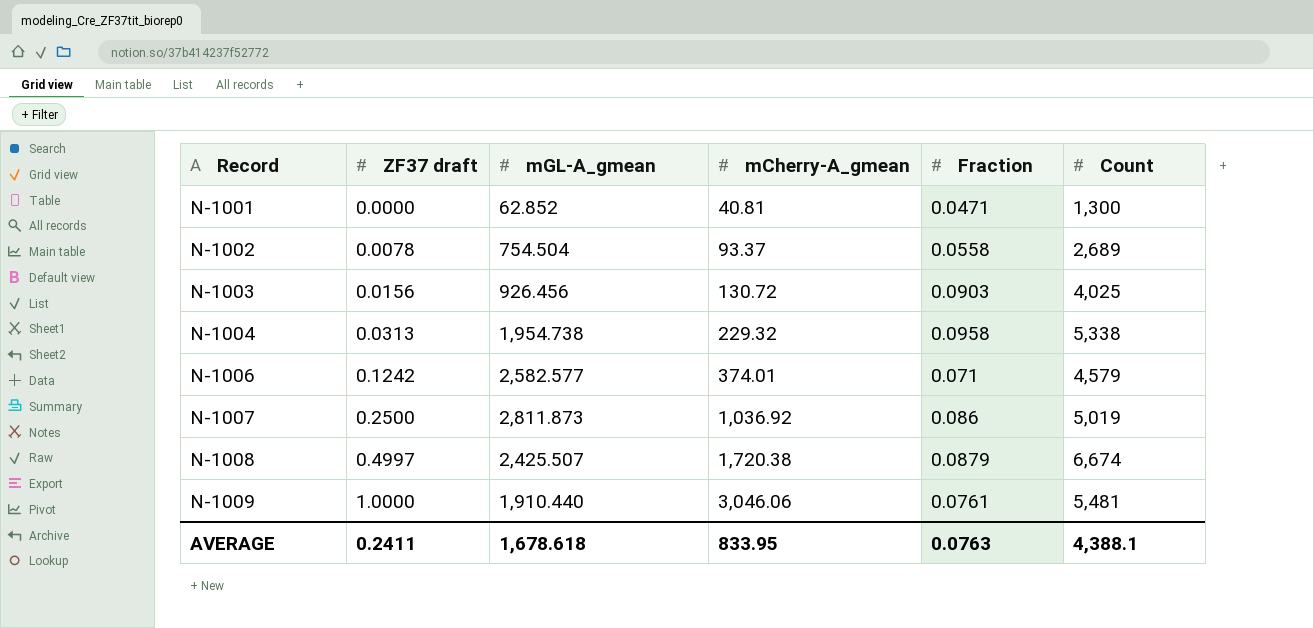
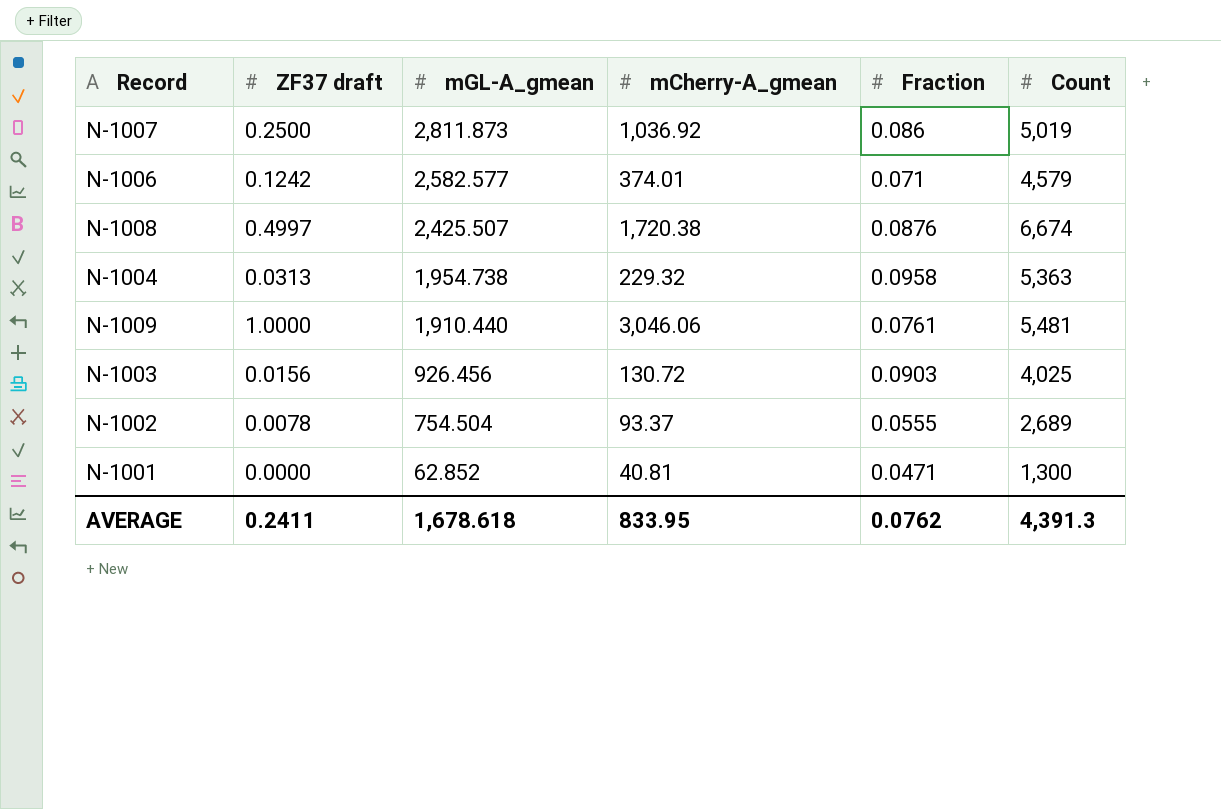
row order: Record ascending -> mGL-A_gmean descending
N-1008 | Fraction: 0.0879 -> 0.0876
N-1004 | Count: 5,338 -> 5,363
N-1002 | Fraction: 0.0558 -> 0.0555
AVERAGE | Fraction: 0.0763 -> 0.0762
AVERAGE | Count: 4,388.1 -> 4,391.3

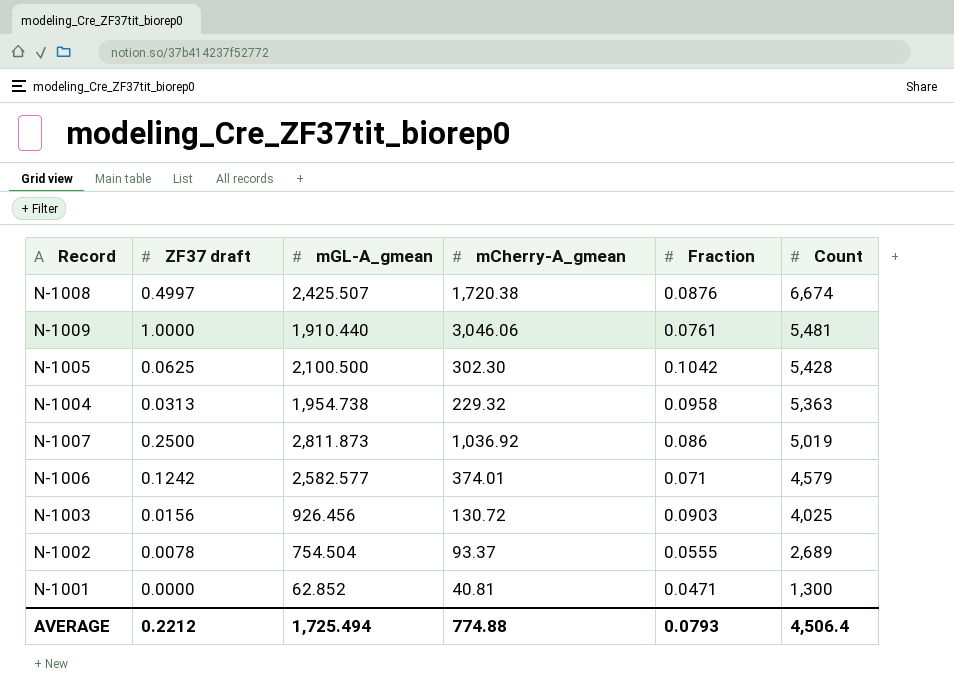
row order: mGL-A_gmean descending -> Count descending
row N-1005: none -> 0.0625 | 2,100.500 | 302.30 | 0.1042 | 5,428
AVERAGE | ZF37 draft: 0.2411 -> 0.2212
AVERAGE | mGL-A_gmean: 1,678.618 -> 1,725.494
AVERAGE | mCherry-A_gmean: 833.95 -> 774.88
AVERAGE | Fraction: 0.0762 -> 0.0793
AVERAGE | Count: 4,391.3 -> 4,506.4

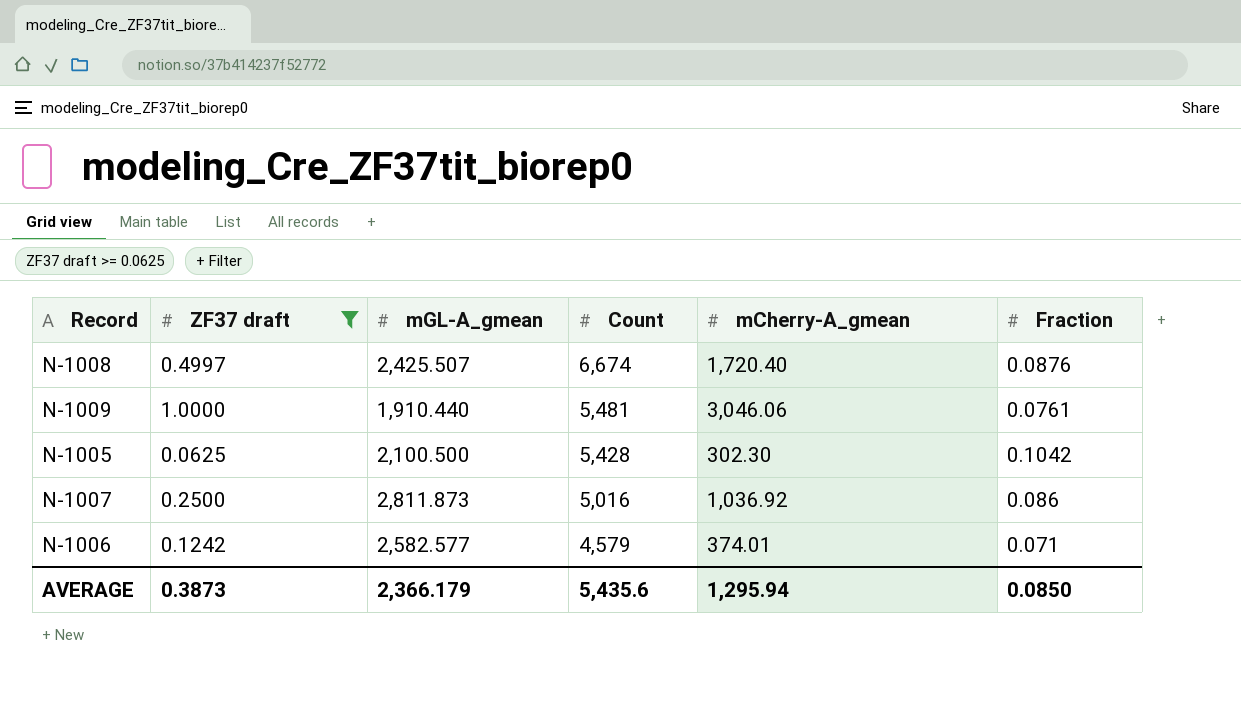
filter: none -> ZF37 draft >= 0.0625
column Count | position: 6 -> 4
N-1008 | mCherry-A_gmean: 1,720.38 -> 1,720.40
N-1007 | Count: 5,019 -> 5,016
AVERAGE | ZF37 draft: 0.2212 -> 0.3873
AVERAGE | mGL-A_gmean: 1,725.494 -> 2,366.179
AVERAGE | Count: 4,506.4 -> 5,435.6
AVERAGE | mCherry-A_gmean: 774.88 -> 1,295.94
AVERAGE | Fraction: 0.0793 -> 0.0850

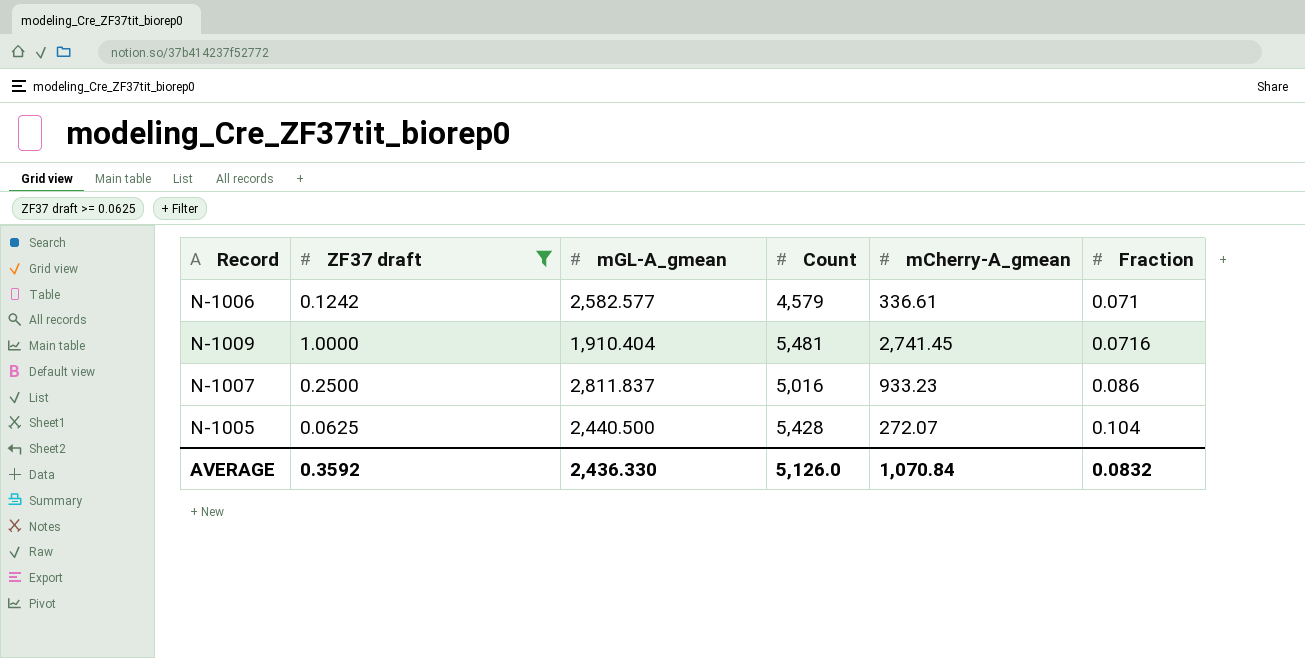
row order: Count descending -> Fraction ascending
row N-1008: 0.4997 | 2,425.507 | 6,674 | 1,720.40 | 0.0876 -> none
N-1006 | mCherry-A_gmean: 374.01 -> 336.61
N-1009 | mGL-A_gmean: 1,910.440 -> 1,910.404
N-1009 | mCherry-A_gmean: 3,046.06 -> 2,741.45
N-1009 | Fraction: 0.0761 -> 0.0716
N-1007 | mGL-A_gmean: 2,811.873 -> 2,811.837
N-1007 | mCherry-A_gmean: 1,036.92 -> 933.23
N-1005 | mGL-A_gmean: 2,100.500 -> 2,440.500
N-1005 | mCherry-A_gmean: 302.30 -> 272.07
N-1005 | Fraction: 0.1042 -> 0.104
AVERAGE | ZF37 draft: 0.3873 -> 0.3592
AVERAGE | mGL-A_gmean: 2,366.179 -> 2,436.330
AVERAGE | Count: 5,435.6 -> 5,126.0
AVERAGE | mCherry-A_gmean: 1,295.94 -> 1,070.84
AVERAGE | Fraction: 0.0850 -> 0.0832

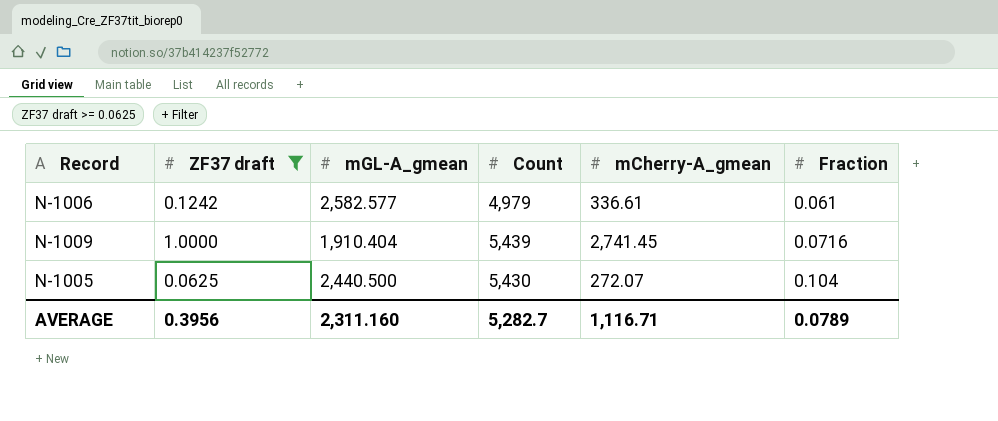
row N-1007: 0.2500 | 2,811.837 | 5,016 | 933.23 | 0.086 -> none
N-1006 | Count: 4,579 -> 4,979
N-1006 | Fraction: 0.071 -> 0.061
N-1009 | Count: 5,481 -> 5,439
N-1005 | Count: 5,428 -> 5,430
AVERAGE | ZF37 draft: 0.3592 -> 0.3956
AVERAGE | mGL-A_gmean: 2,436.330 -> 2,311.160
AVERAGE | Count: 5,126.0 -> 5,282.7
AVERAGE | mCherry-A_gmean: 1,070.84 -> 1,116.71
AVERAGE | Fraction: 0.0832 -> 0.0789

